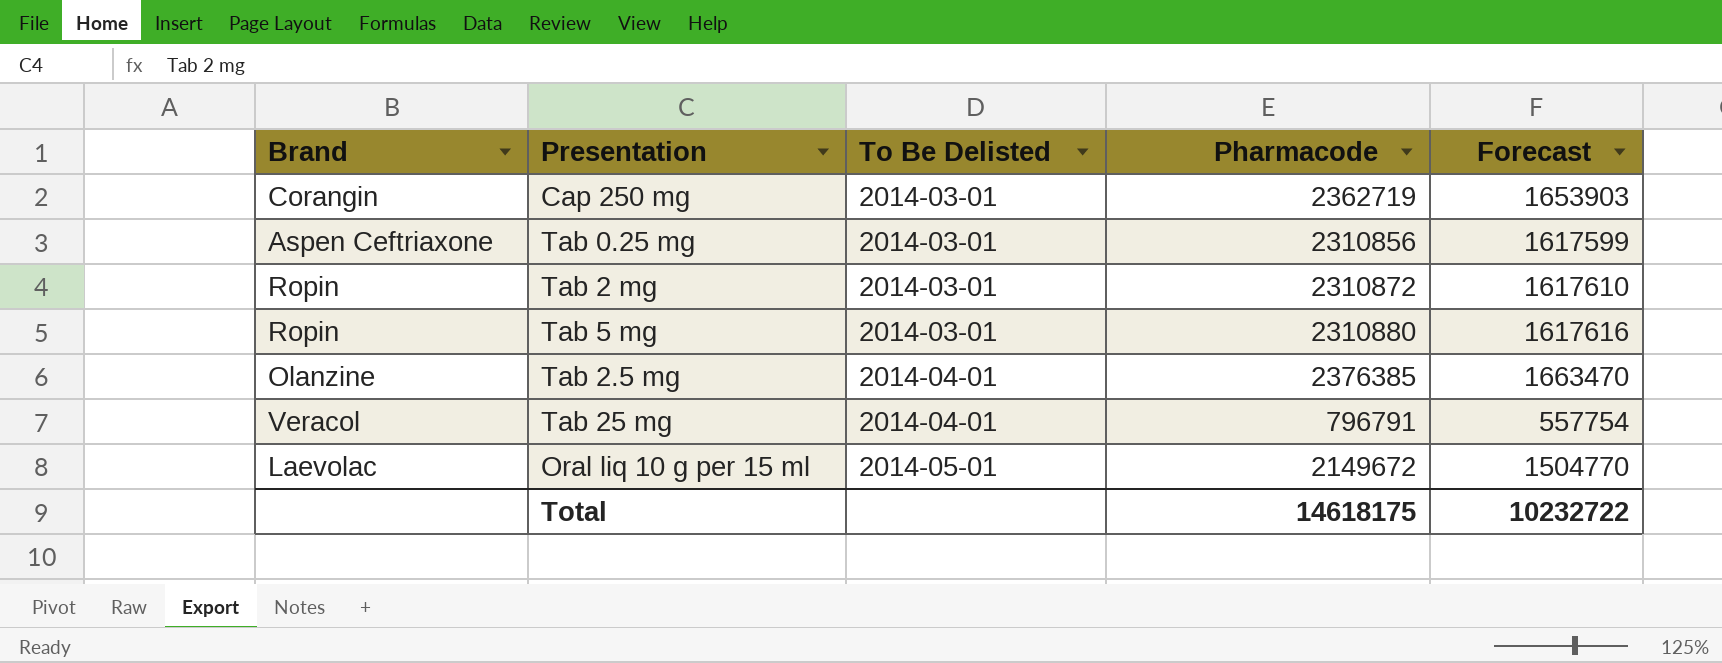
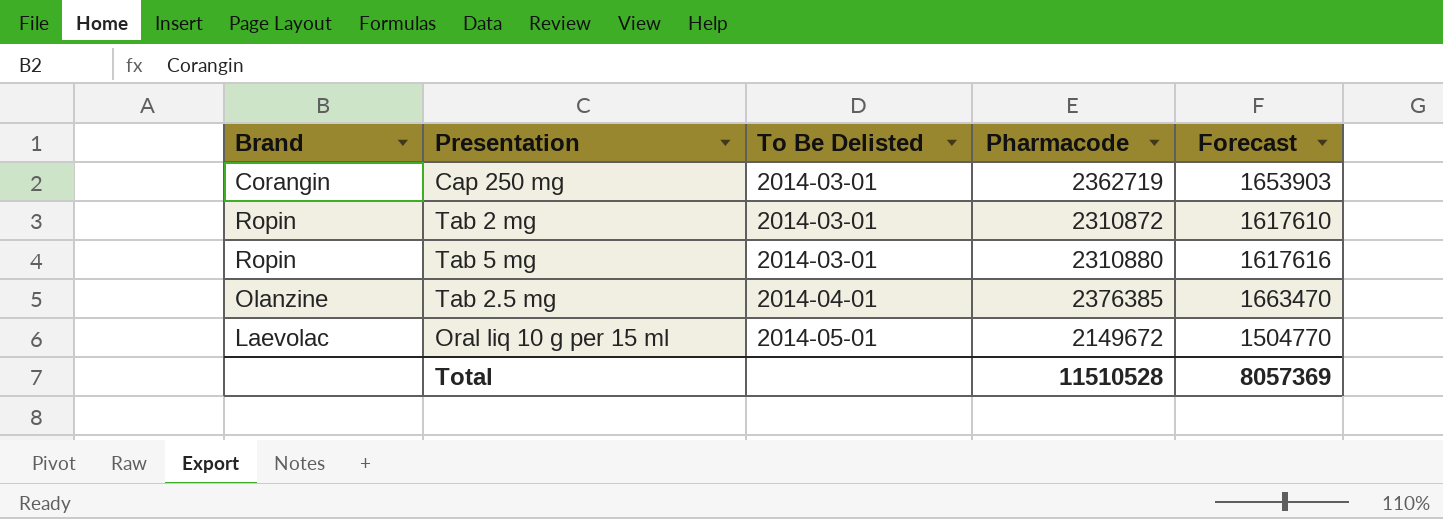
row Tab 0.25 mg: Aspen Ceftriaxone | 2014-03-01 | 2310856 | 1617599 -> none
row Tab 25 mg: Veracol | 2014-04-01 | 796791 | 557754 -> none
Total | Pharmacode: 14618175 -> 11510528
Total | Forecast: 10232722 -> 8057369

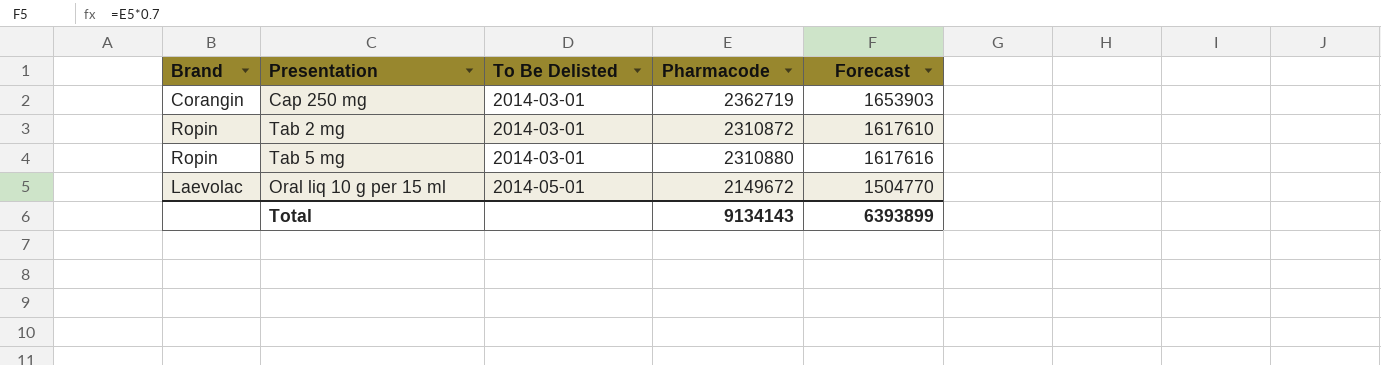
row Tab 2.5 mg: Olanzine | 2014-04-01 | 2376385 | 1663470 -> none
Total | Pharmacode: 11510528 -> 9134143
Total | Forecast: 8057369 -> 6393899

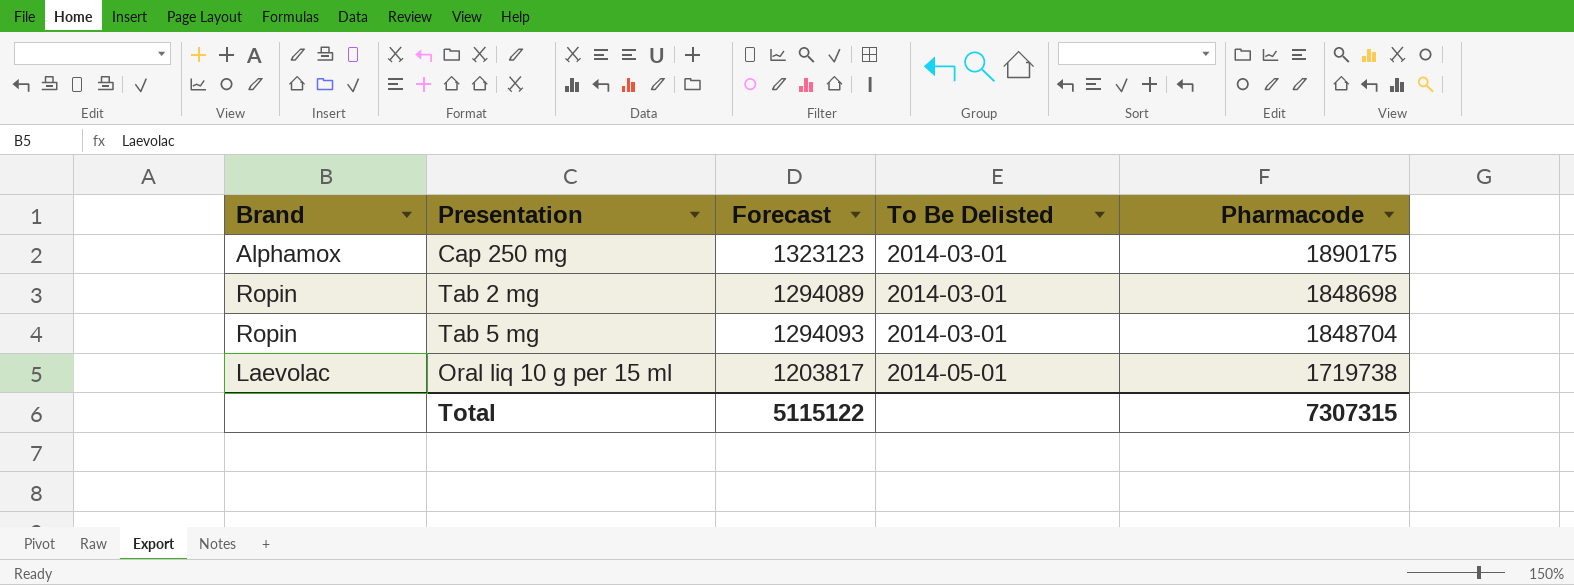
column Forecast | position: 5 -> 3
Cap 250 mg | Brand: Corangin -> Alphamox
Cap 250 mg | Forecast: 1653903 -> 1323123
Cap 250 mg | Pharmacode: 2362719 -> 1890175
Tab 2 mg | Forecast: 1617610 -> 1294089
Tab 2 mg | Pharmacode: 2310872 -> 1848698
Tab 5 mg | Forecast: 1617616 -> 1294093
Tab 5 mg | Pharmacode: 2310880 -> 1848704
Oral liq 10 g per 15 ml | Forecast: 1504770 -> 1203817
Oral liq 10 g per 15 ml | Pharmacode: 2149672 -> 1719738
Total | Forecast: 6393899 -> 5115122
Total | Pharmacode: 9134143 -> 7307315

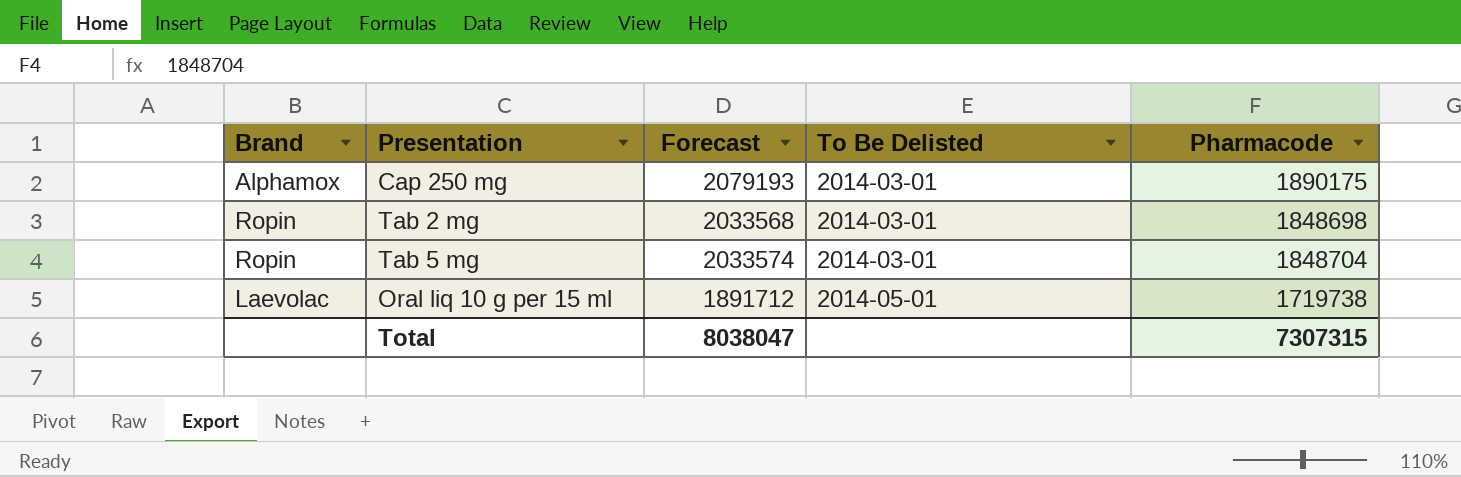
column Forecast | formula: [Pharmacode] * 0.7 -> [Pharmacode] * 1.1
Total | Forecast: 5115122 -> 8038047

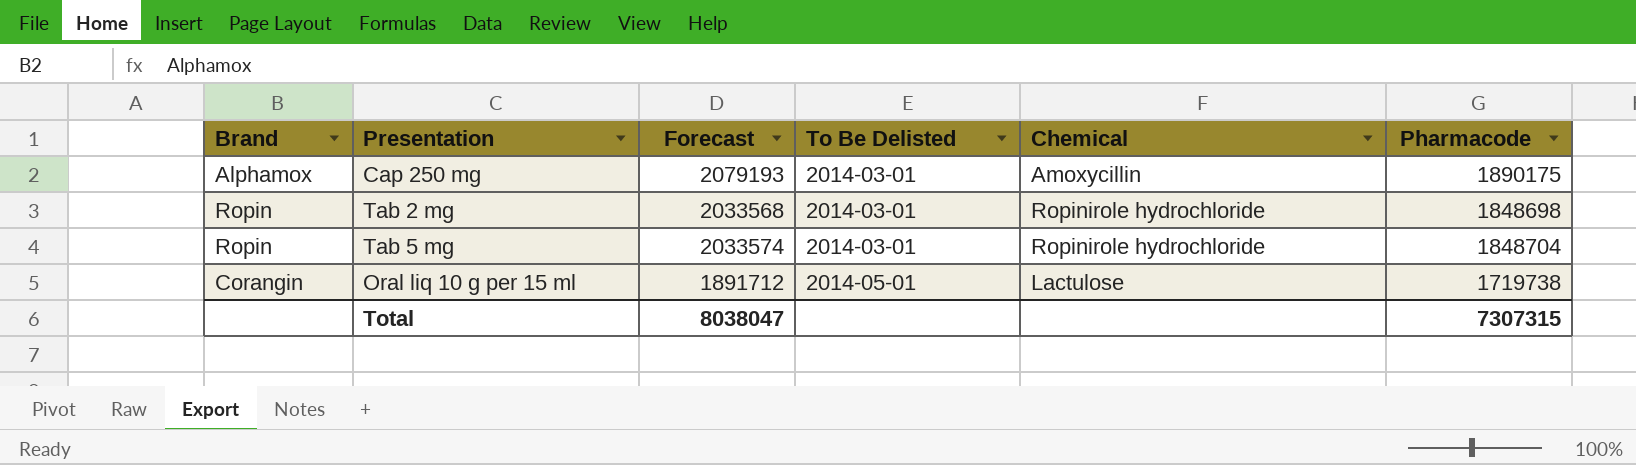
column Chemical | position: none -> 5
Oral liq 10 g per 15 ml | Brand: Laevolac -> Corangin

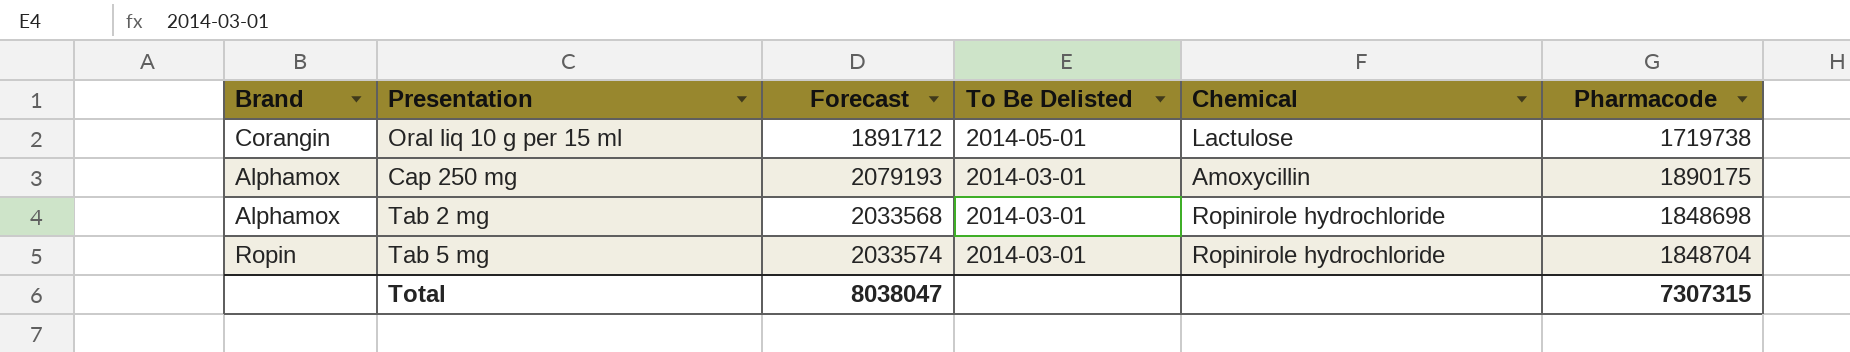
row order: To Be Delisted ascending -> To Be Delisted descending
Tab 2 mg | Brand: Ropin -> Alphamox

